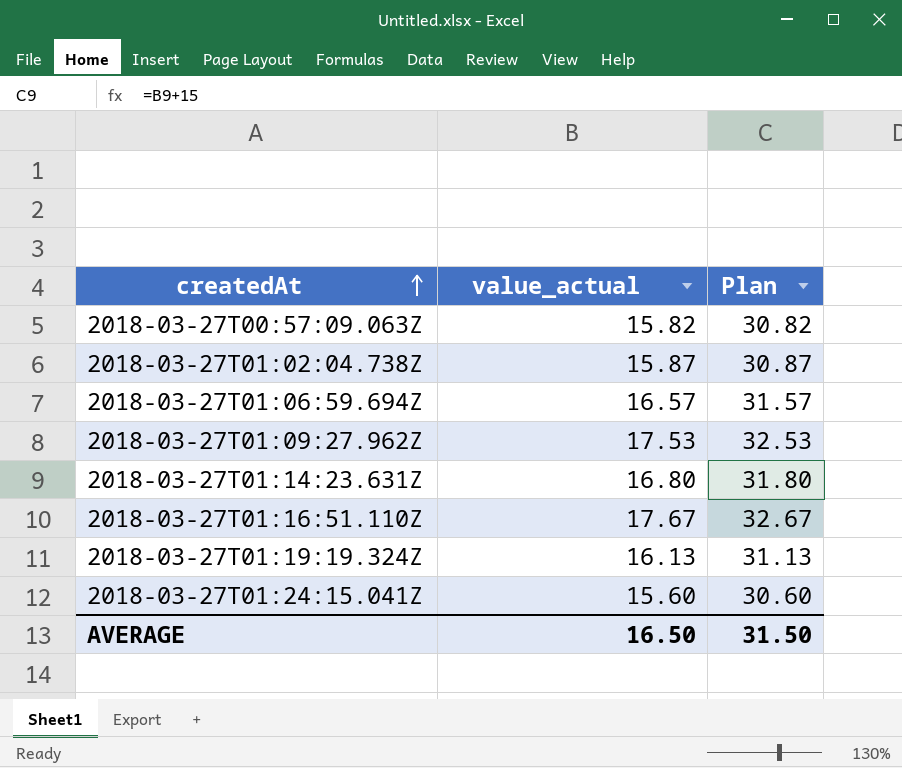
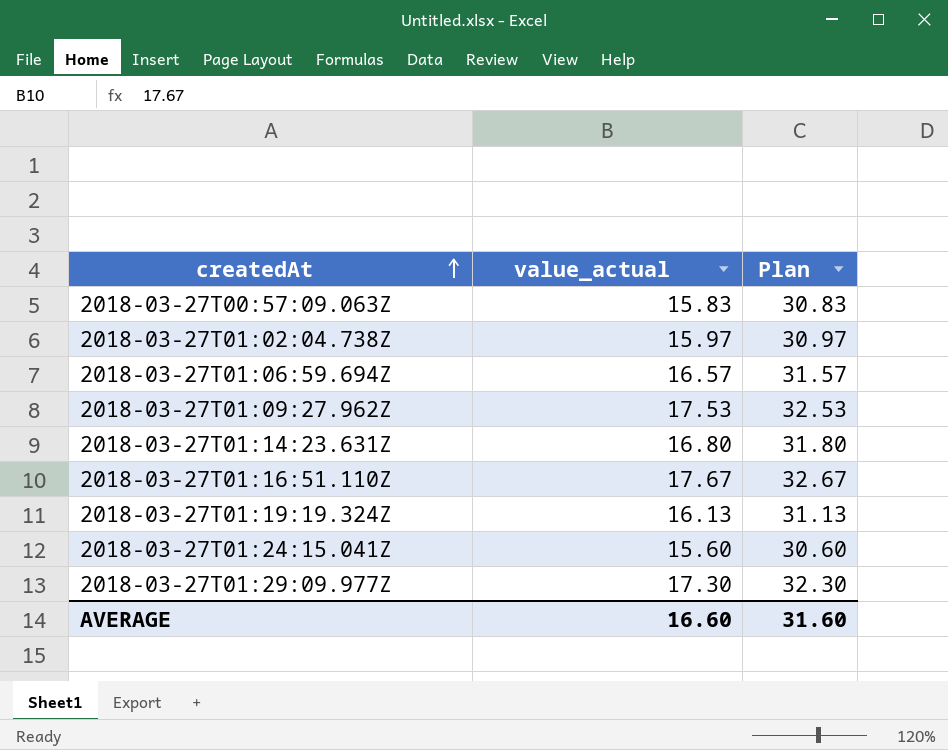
2018-03-27T00:57:09.063Z | value_actual: 15.82 -> 15.83
2018-03-27T00:57:09.063Z | Plan: 30.82 -> 30.83
2018-03-27T01:02:04.738Z | value_actual: 15.87 -> 15.97
2018-03-27T01:02:04.738Z | Plan: 30.87 -> 30.97
row 2018-03-27T01:29:09.977Z: none -> 17.30 | 32.30
AVERAGE | value_actual: 16.50 -> 16.60
AVERAGE | Plan: 31.50 -> 31.60

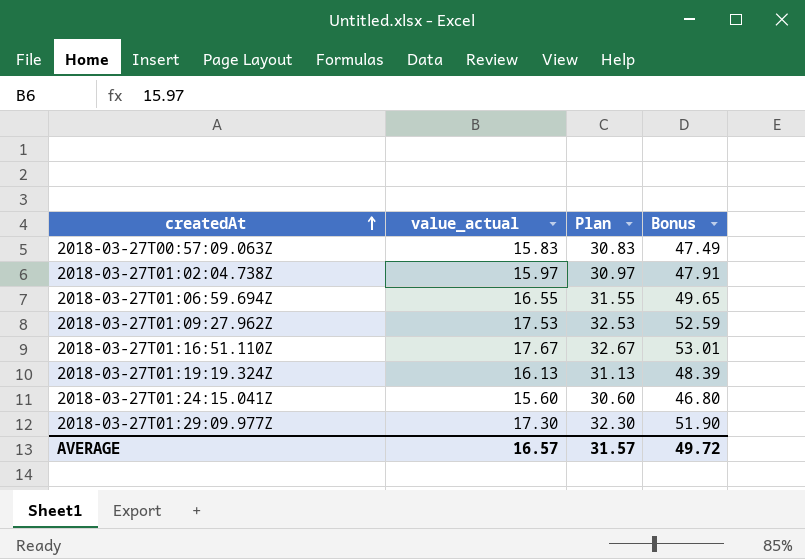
column Bonus | formula: none -> [value_actual] * 3
row 2018-03-27T01:14:23.631Z: 16.80 | 31.80 -> none
2018-03-27T01:06:59.694Z | value_actual: 16.57 -> 16.55
2018-03-27T01:06:59.694Z | Plan: 31.57 -> 31.55
AVERAGE | value_actual: 16.60 -> 16.57
AVERAGE | Plan: 31.60 -> 31.57

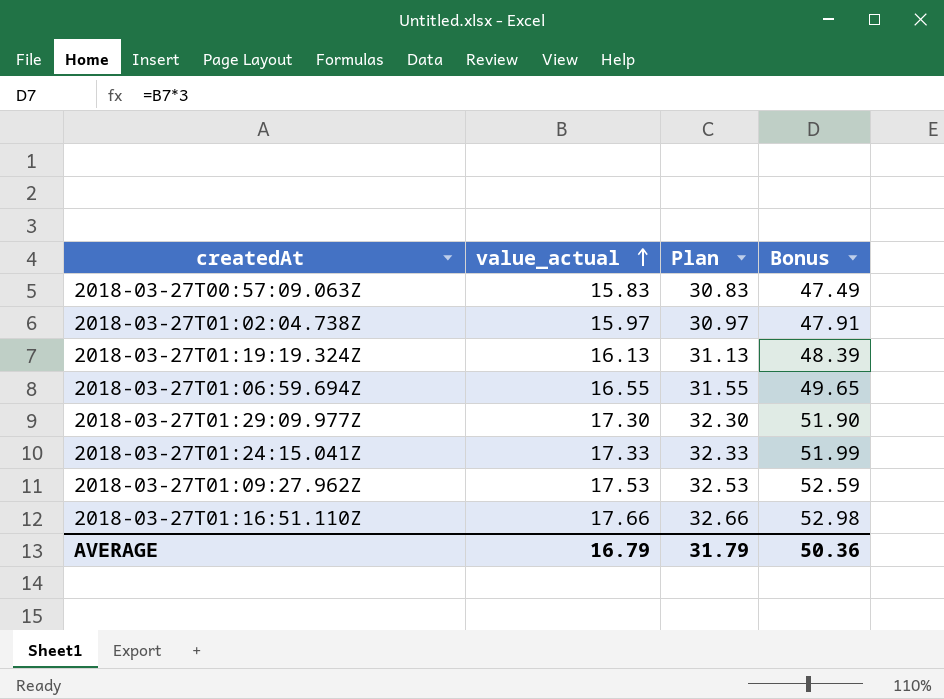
row order: createdAt ascending -> value_actual ascending
2018-03-27T01:24:15.041Z | value_actual: 15.60 -> 17.33
2018-03-27T01:24:15.041Z | Plan: 30.60 -> 32.33
2018-03-27T01:24:15.041Z | Bonus: 46.80 -> 51.99
2018-03-27T01:16:51.110Z | value_actual: 17.67 -> 17.66
2018-03-27T01:16:51.110Z | Plan: 32.67 -> 32.66
2018-03-27T01:16:51.110Z | Bonus: 53.01 -> 52.98
AVERAGE | value_actual: 16.57 -> 16.79
AVERAGE | Plan: 31.57 -> 31.79
AVERAGE | Bonus: 49.72 -> 50.36

